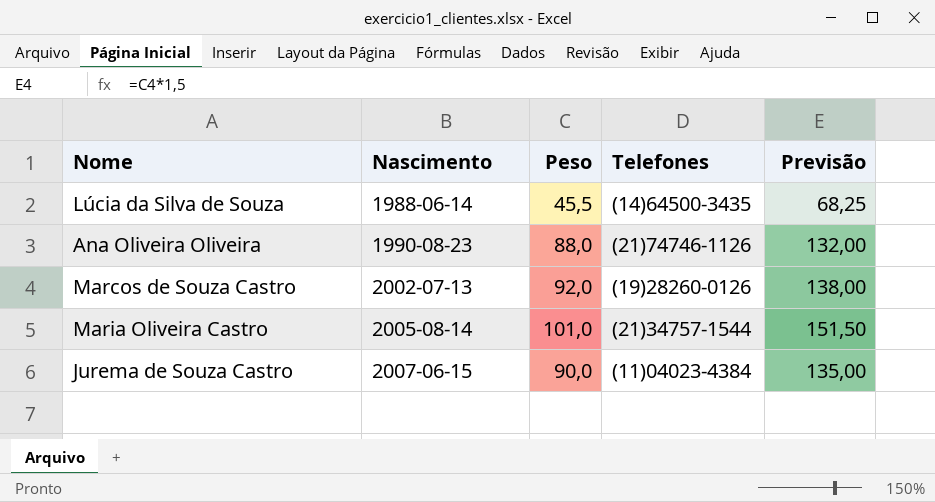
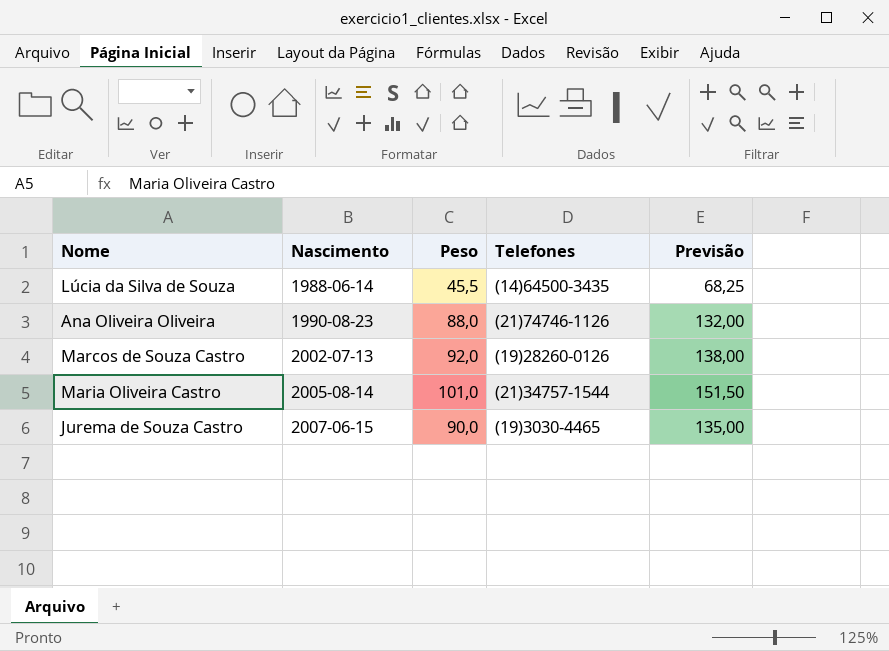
Jurema de Souza Castro | Telefones: (11)04023-4384 -> (19)3030-4465

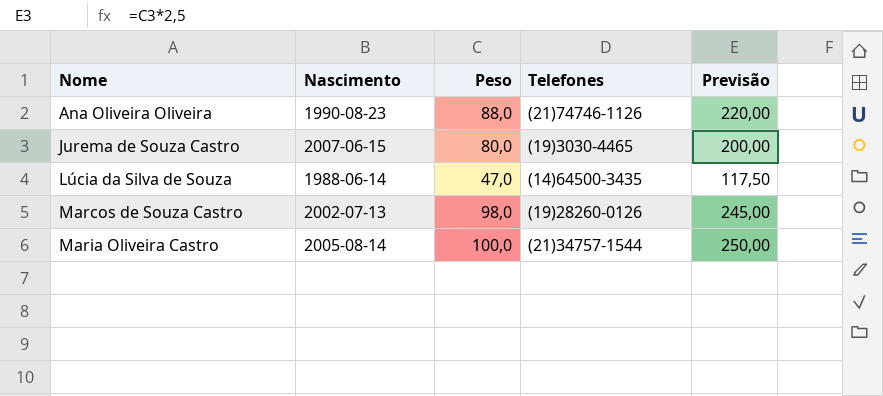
row order: Nascimento ascending -> Nome ascending
column Previsão | formula: [Peso] * 1,5 -> [Peso] * 2,5
Jurema de Souza Castro | Peso: 90,0 -> 80,0
Lúcia da Silva de Souza | Peso: 45,5 -> 47,0
Marcos de Souza Castro | Peso: 92,0 -> 98,0
Maria Oliveira Castro | Peso: 101,0 -> 100,0

